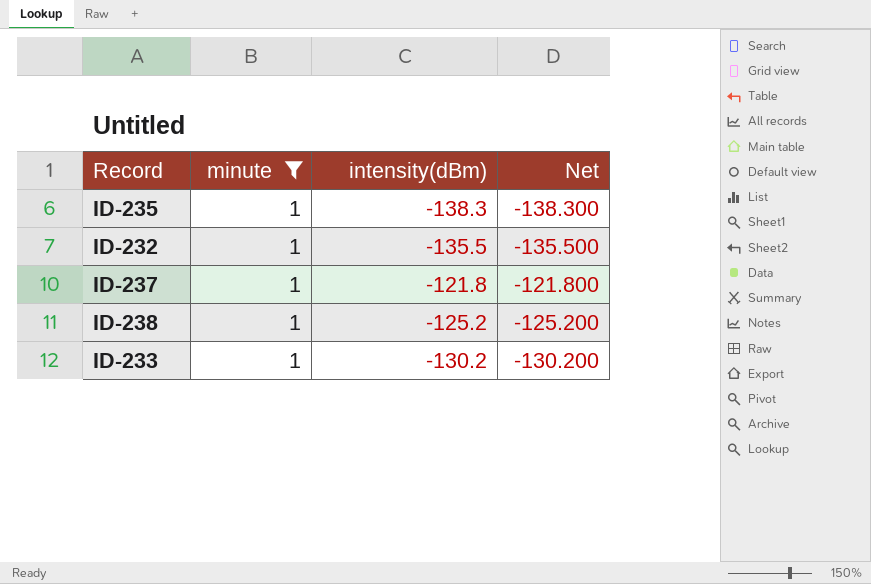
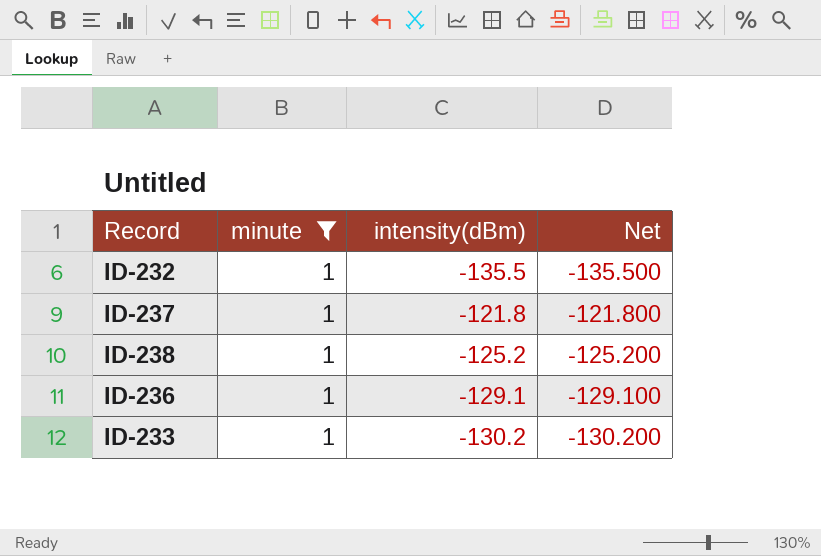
row ID-235: 1 | -138.3 | -138.300 -> none
row ID-236: none -> 1 | -129.1 | -129.100

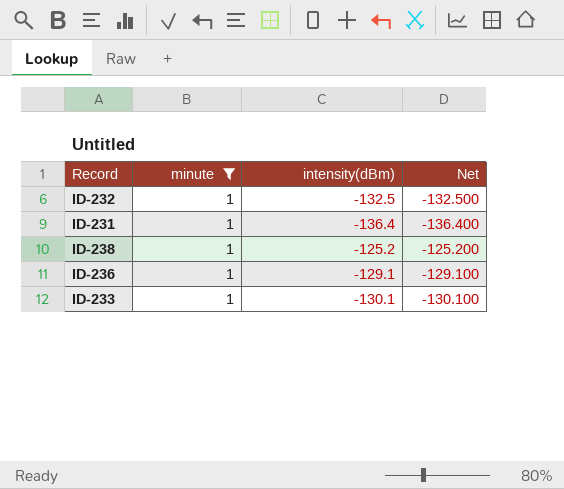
row ID-237: 1 | -121.8 | -121.800 -> none
ID-232 | intensity(dBm): -135.5 -> -132.5
ID-232 | Net: -135.500 -> -132.500
row ID-231: none -> 1 | -136.4 | -136.400
ID-233 | intensity(dBm): -130.2 -> -130.1
ID-233 | Net: -130.200 -> -130.100

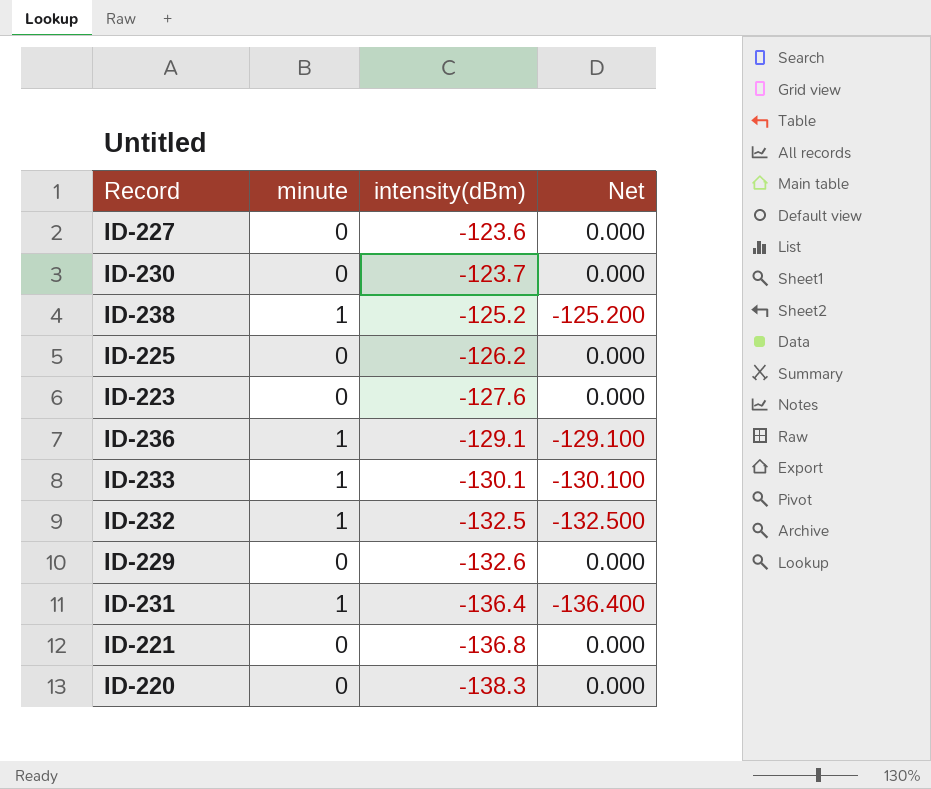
filter: minute = 1 -> none
row order: none -> intensity(dBm) descending

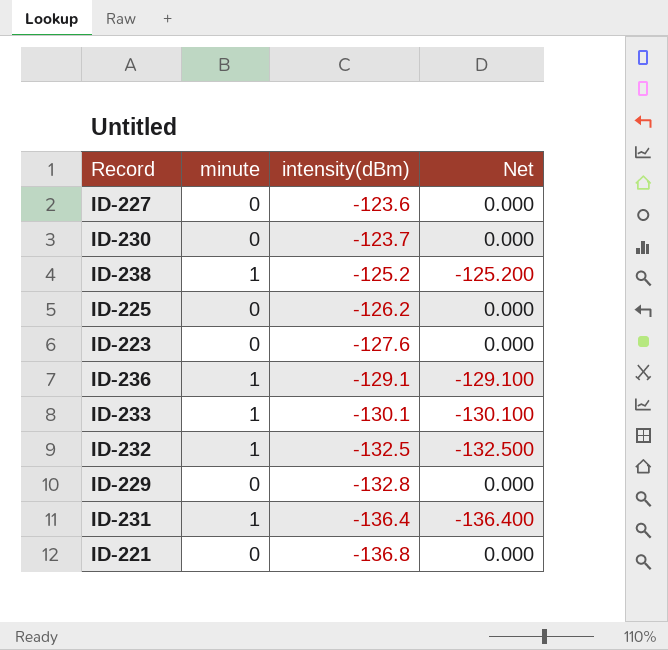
row ID-220: 0 | -138.3 | 0.000 -> none
ID-229 | intensity(dBm): -132.6 -> -132.8

